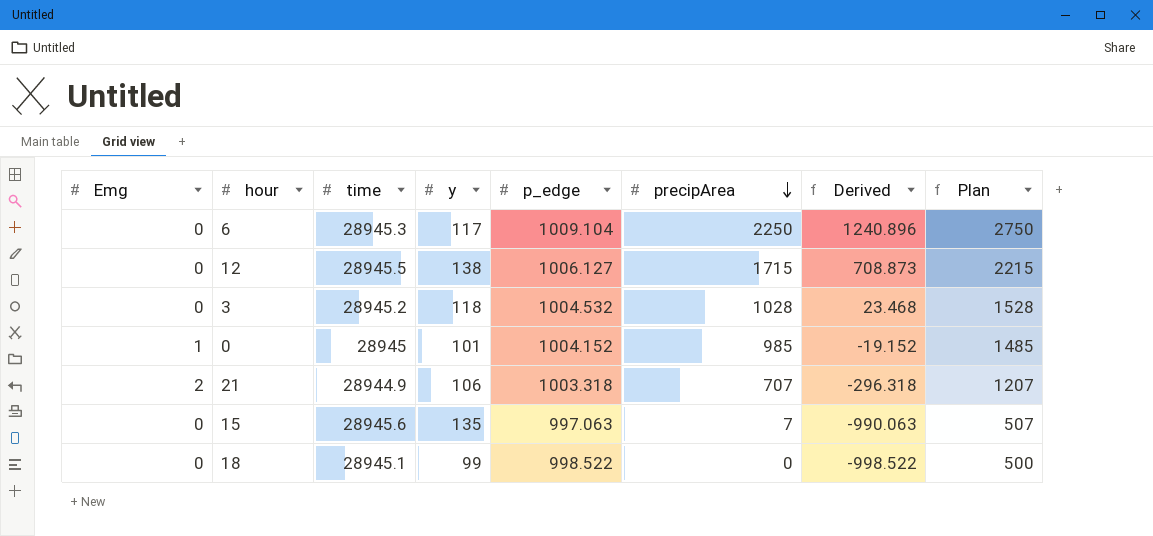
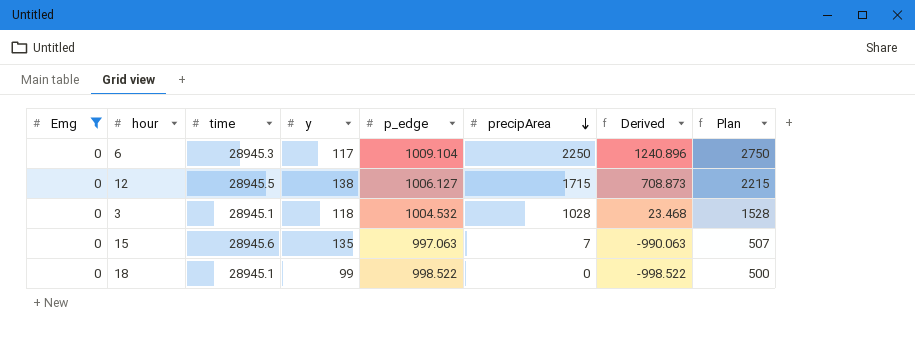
filter: none -> Emg = 0
3 | time: 28945.2 -> 28945.1

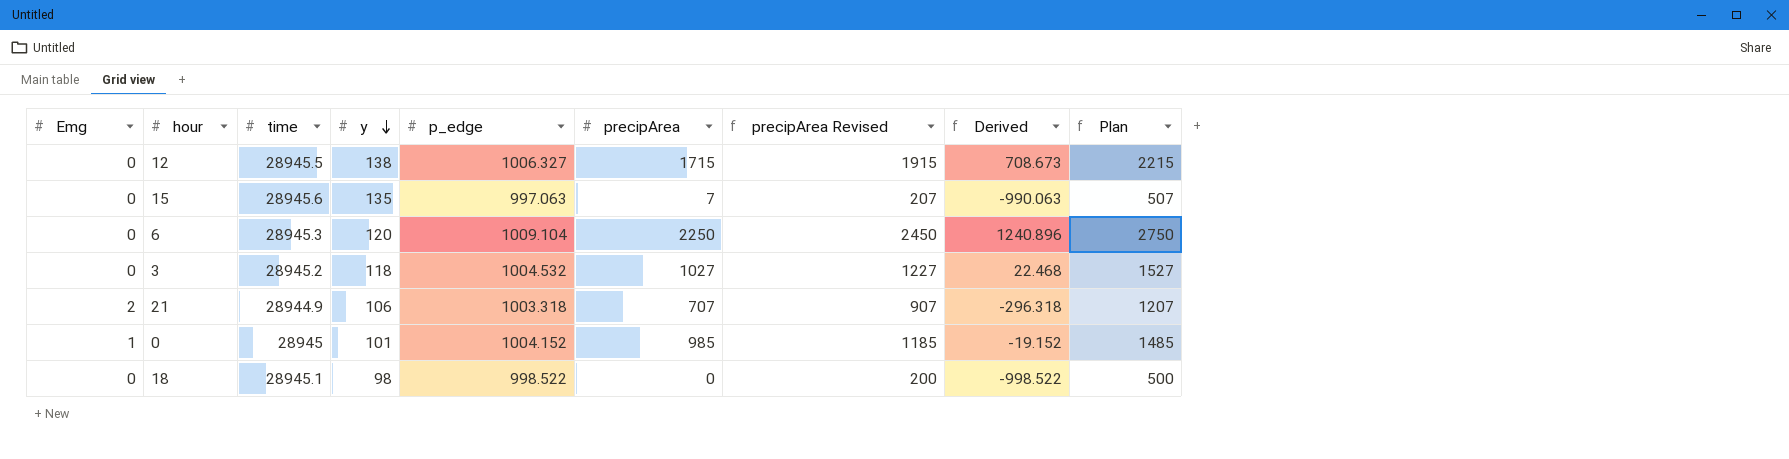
filter: Emg = 0 -> none
row order: precipArea descending -> y descending
column precipArea Revised | formula: none -> [precipArea] + 200
12 | p_edge: 1006.127 -> 1006.327
12 | Derived: 708.873 -> 708.673
6 | y: 117 -> 120
3 | time: 28945.1 -> 28945.2
3 | precipArea: 1028 -> 1027
3 | Derived: 23.468 -> 22.468
3 | Plan: 1528 -> 1527
18 | y: 99 -> 98

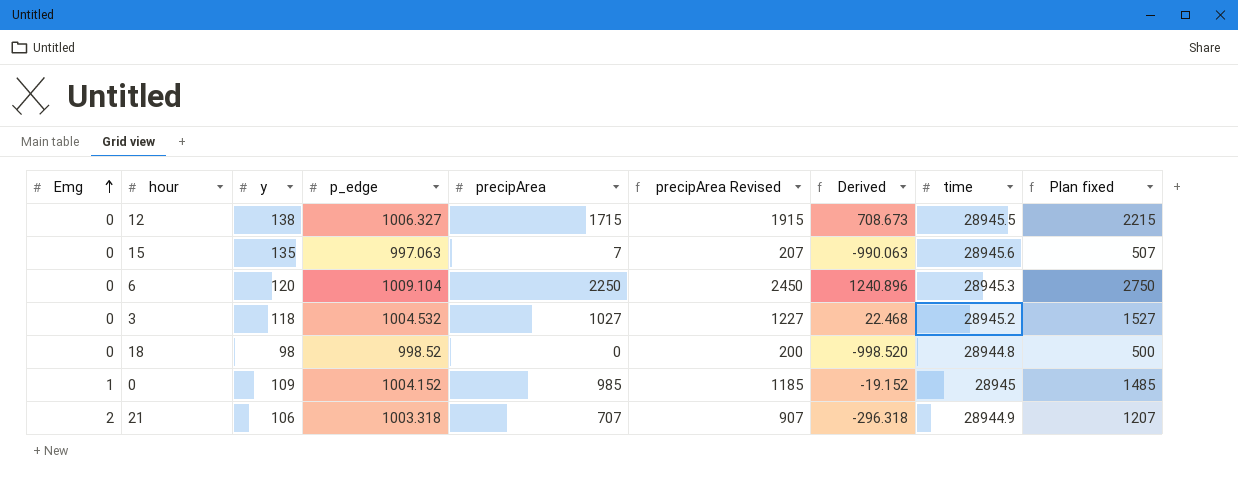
row order: y descending -> Emg ascending
column time | position: 3 -> 8
column name: Plan -> Plan fixed
18 | p_edge: 998.522 -> 998.52
18 | Derived: -998.522 -> -998.520
18 | time: 28945.1 -> 28944.8
0 | y: 101 -> 109

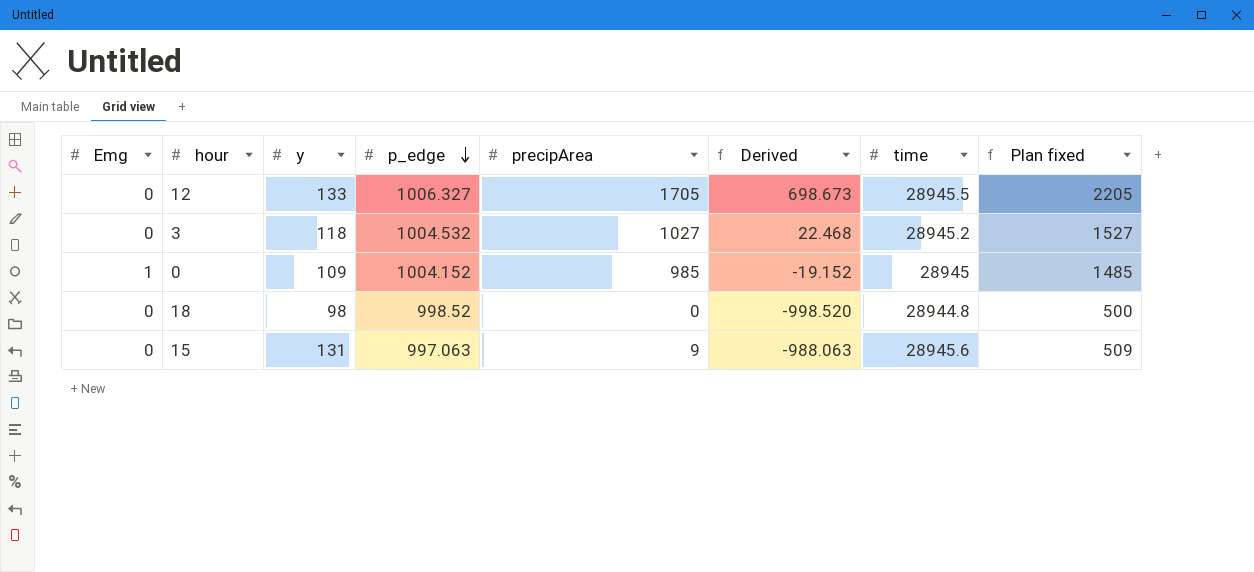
row order: Emg ascending -> p_edge descending
column precipArea Revised | formula: [precipArea] + 200 -> none
row 6: 0 | 120 | 1009.104 | 2250 | 2450 | 1240.896 | 28945.3 | 2750 -> none
row 21: 2 | 106 | 1003.318 | 707 | 907 | -296.318 | 28944.9 | 1207 -> none
12 | y: 138 -> 133
12 | precipArea: 1715 -> 1705
12 | Derived: 708.673 -> 698.673
12 | Plan fixed: 2215 -> 2205
15 | y: 135 -> 131
15 | precipArea: 7 -> 9
15 | Derived: -990.063 -> -988.063
15 | Plan fixed: 507 -> 509

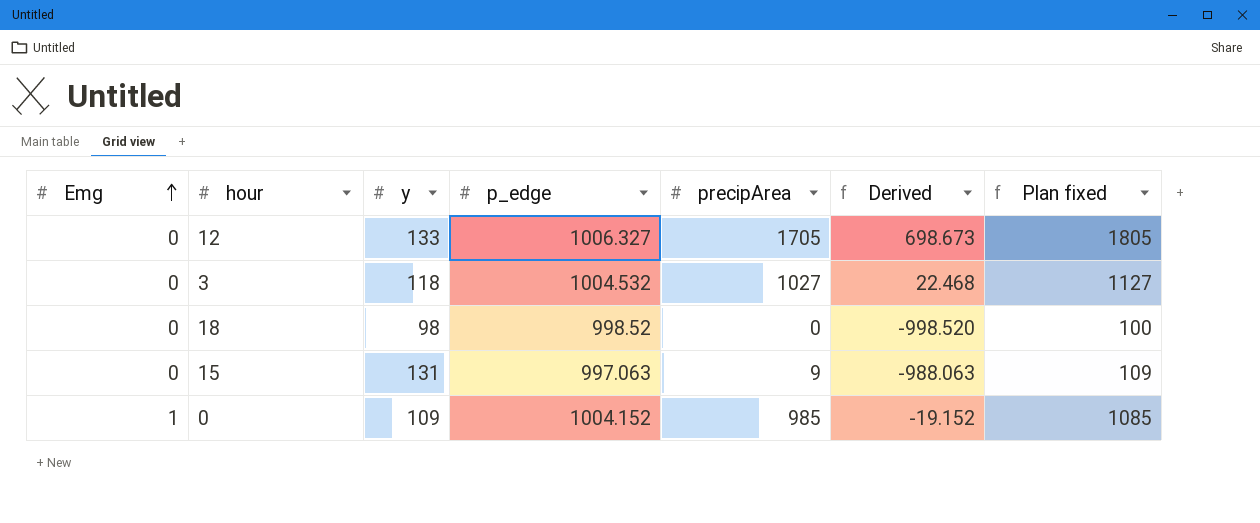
row order: p_edge descending -> Emg ascending
column time | position: 7 -> none
column Plan fixed | formula: [precipArea] + 500 -> [precipArea] + 100

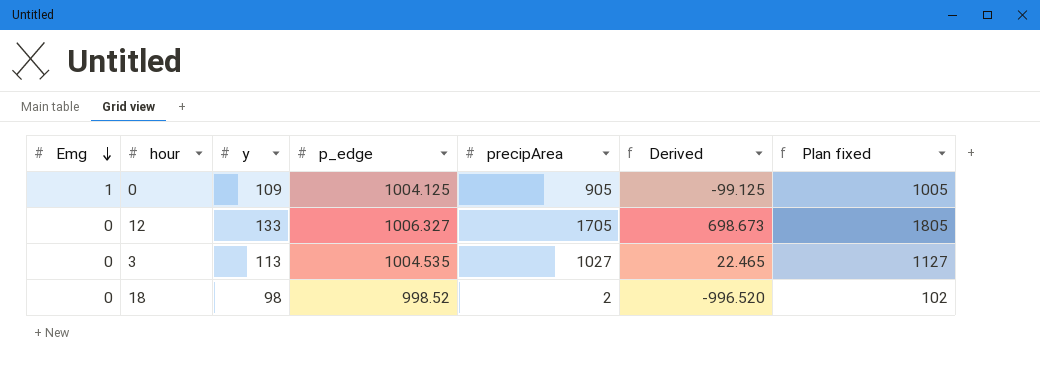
row order: Emg ascending -> Emg descending
row 15: 0 | 131 | 997.063 | 9 | -988.063 | 109 -> none
0 | p_edge: 1004.152 -> 1004.125
0 | precipArea: 985 -> 905
0 | Derived: -19.152 -> -99.125
0 | Plan fixed: 1085 -> 1005
3 | y: 118 -> 113
3 | p_edge: 1004.532 -> 1004.535
3 | Derived: 22.468 -> 22.465
18 | precipArea: 0 -> 2
18 | Derived: -998.520 -> -996.520
18 | Plan fixed: 100 -> 102

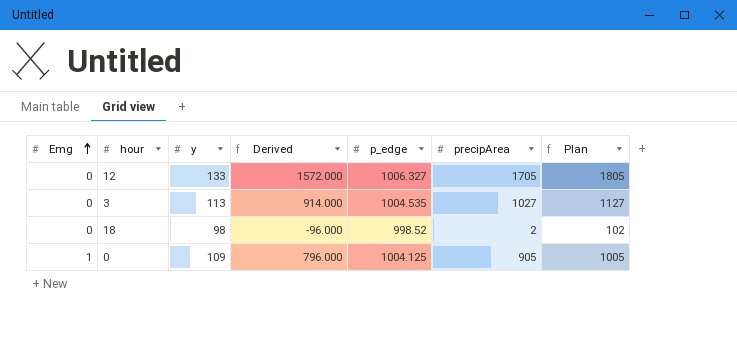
row order: Emg descending -> Emg ascending
column Derived | formula: [precipArea] - [p_edge] -> [precipArea] - [y]
column Derived | position: 6 -> 4
column name: Plan fixed -> Plan

